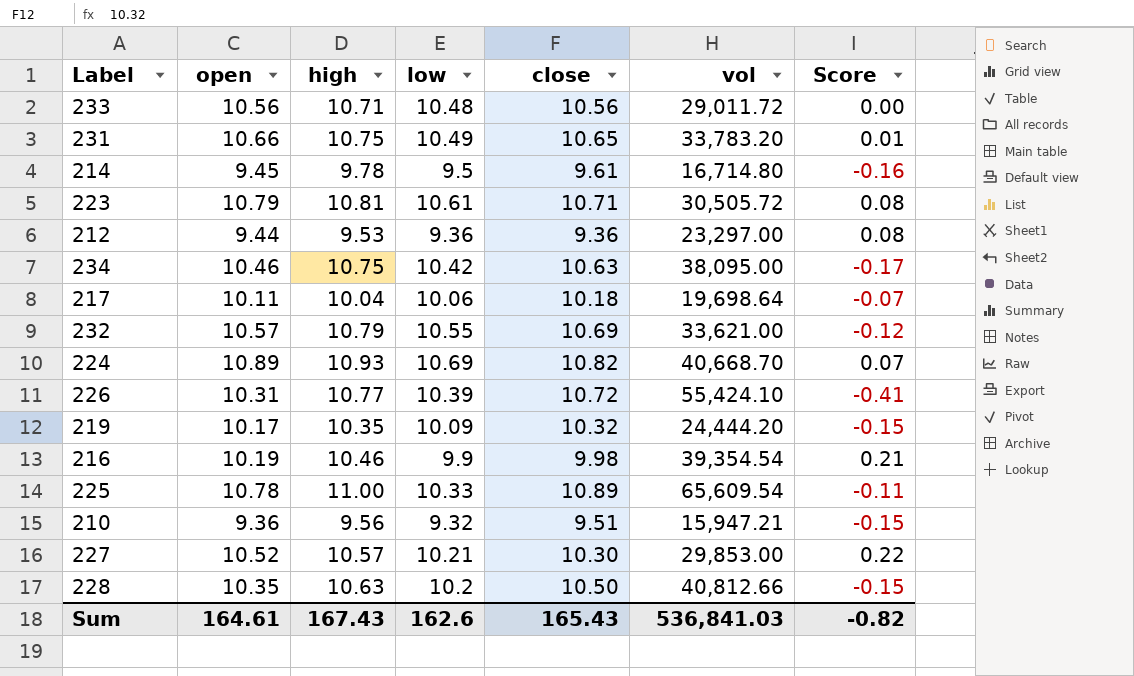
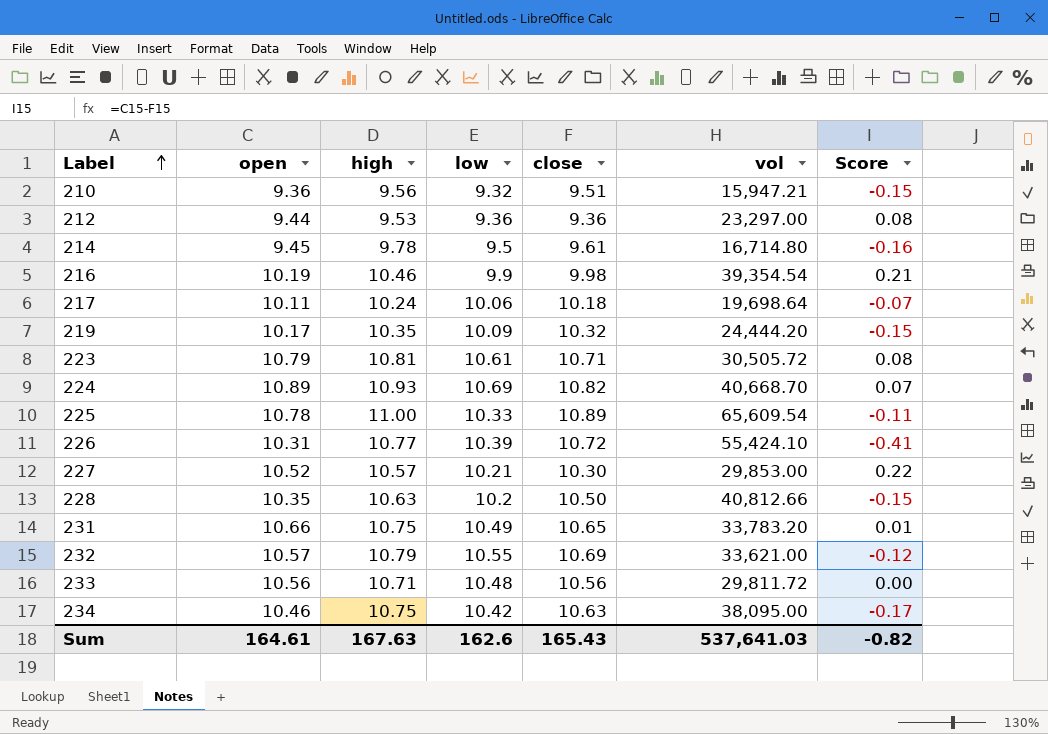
row order: none -> Label ascending
217 | high: 10.04 -> 10.24
233 | vol: 29,011.72 -> 29,811.72
Sum | high: 167.43 -> 167.63
Sum | vol: 536,841.03 -> 537,641.03

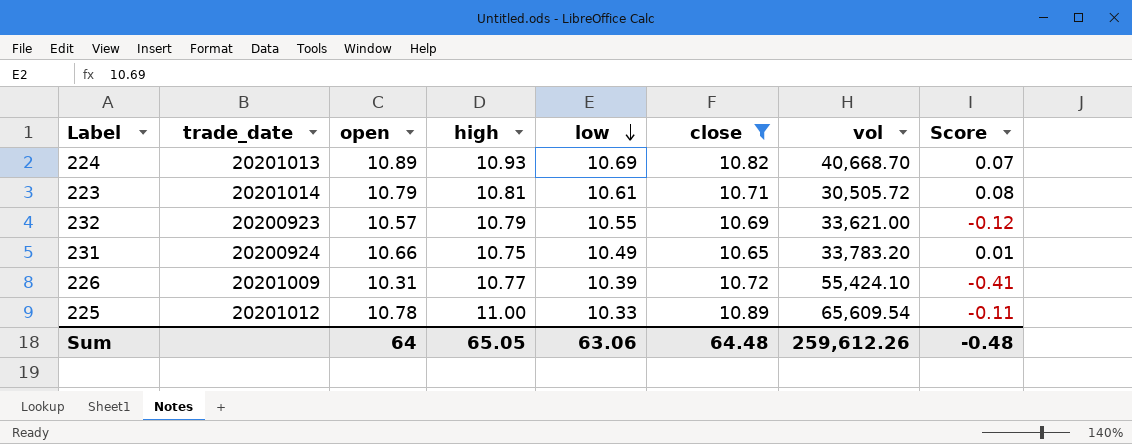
filter: none -> close >= 10.65
row order: Label ascending -> low descending
column trade_date | position: none -> 2
Sum | open: 164.61 -> 64
Sum | high: 167.63 -> 65.05
Sum | low: 162.6 -> 63.06
Sum | close: 165.43 -> 64.48
Sum | vol: 537,641.03 -> 259,612.26
Sum | Score: -0.82 -> -0.48

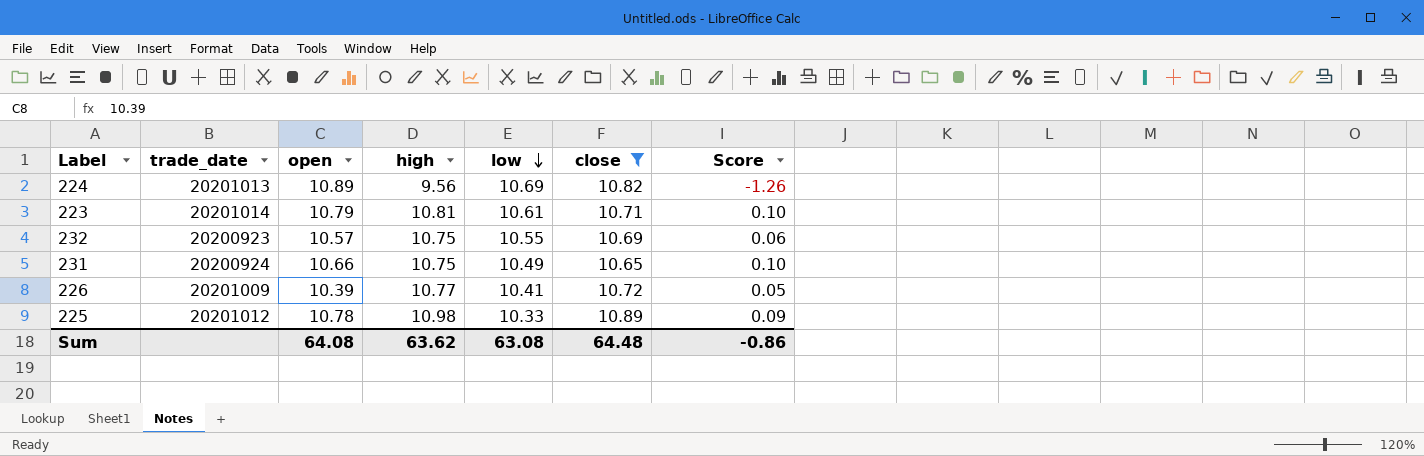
column vol | position: 7 -> none
column Score | formula: [open] - [close] -> [high] - [close]
224 | high: 10.93 -> 9.56
232 | high: 10.79 -> 10.75
226 | open: 10.31 -> 10.39
226 | low: 10.39 -> 10.41
225 | high: 11.00 -> 10.98
Sum | open: 64 -> 64.08
Sum | high: 65.05 -> 63.62
Sum | low: 63.06 -> 63.08
Sum | Score: -0.48 -> -0.86

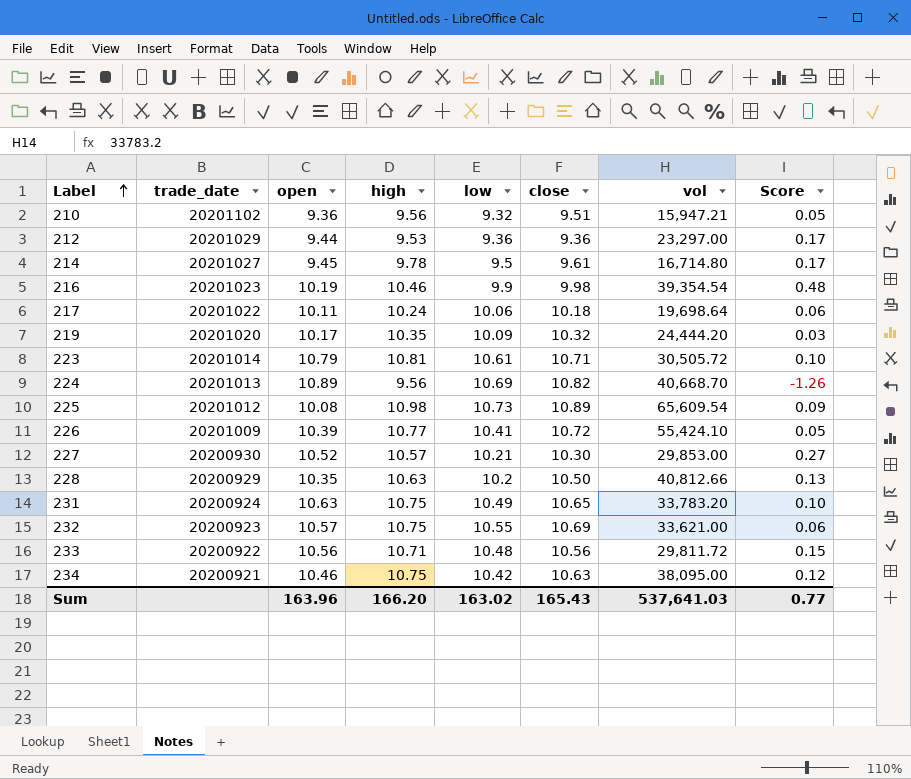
filter: close >= 10.65 -> none
row order: low descending -> Label ascending
column vol | position: none -> 7
225 | open: 10.78 -> 10.08
225 | low: 10.33 -> 10.73
231 | open: 10.66 -> 10.63
Sum | open: 64.08 -> 163.96
Sum | high: 63.62 -> 166.20
Sum | low: 63.08 -> 163.02
Sum | close: 64.48 -> 165.43
Sum | Score: -0.86 -> 0.77

